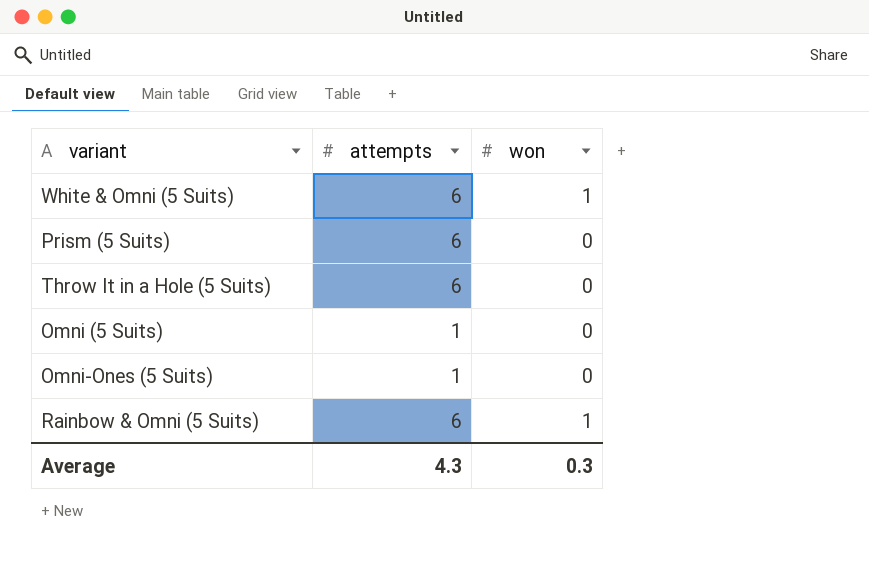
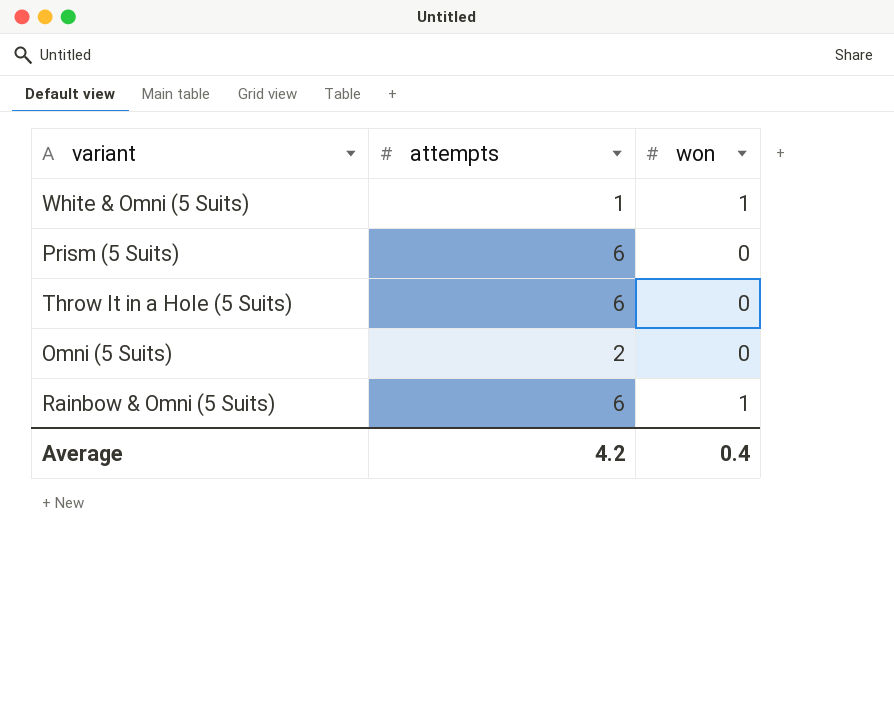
row Omni-Ones (5 Suits): 1 | 0 -> none
White & Omni (5 Suits) | attempts: 6 -> 1
Omni (5 Suits) | attempts: 1 -> 2
Average | attempts: 4.3 -> 4.2
Average | won: 0.3 -> 0.4

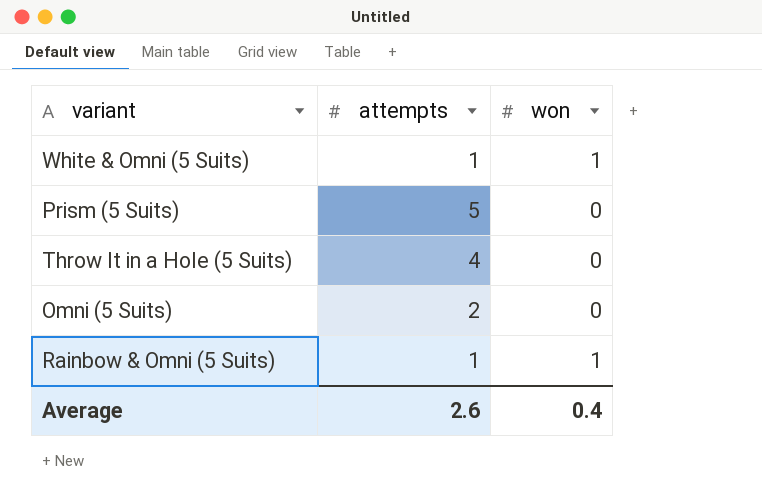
Prism (5 Suits) | attempts: 6 -> 5
Throw It in a Hole (5 Suits) | attempts: 6 -> 4
Rainbow & Omni (5 Suits) | attempts: 6 -> 1
Average | attempts: 4.2 -> 2.6

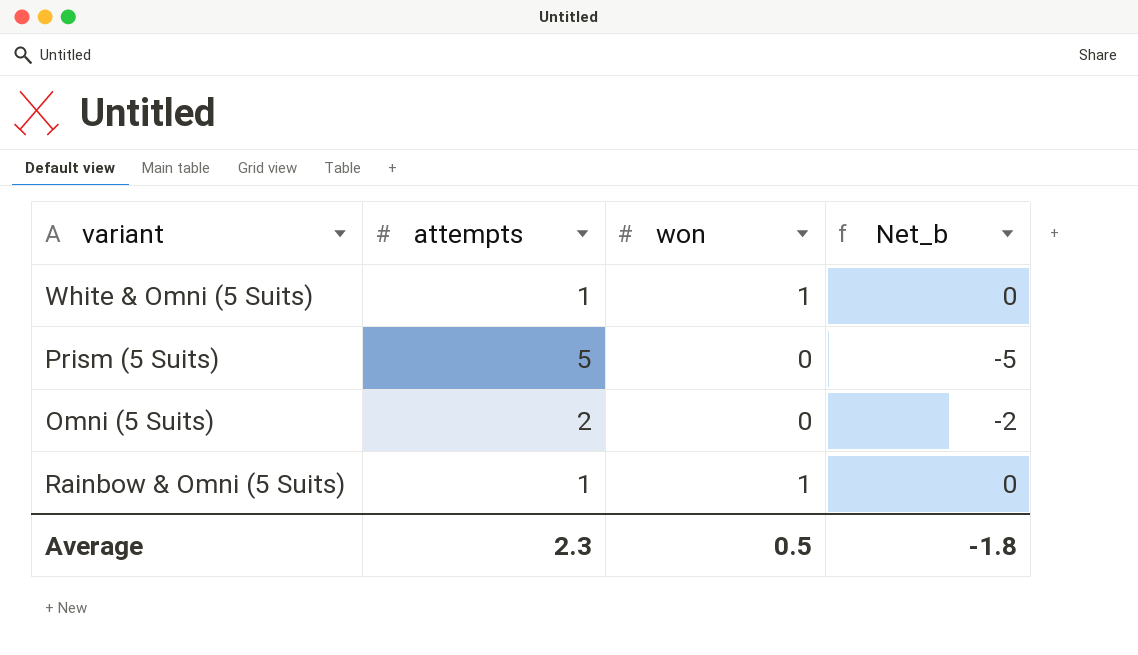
column Net_b | formula: none -> [won] - [attempts]
row Throw It in a Hole (5 Suits): 4 | 0 -> none
Average | attempts: 2.6 -> 2.3
Average | won: 0.4 -> 0.5

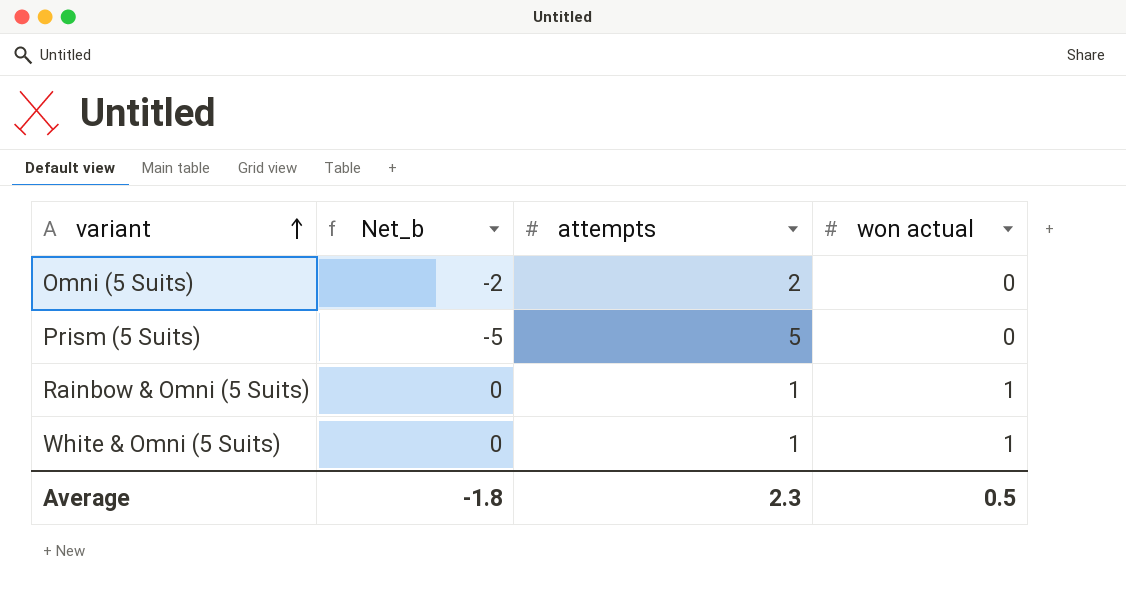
row order: none -> variant ascending
column Net_b | position: 4 -> 2
column name: won -> won actual

